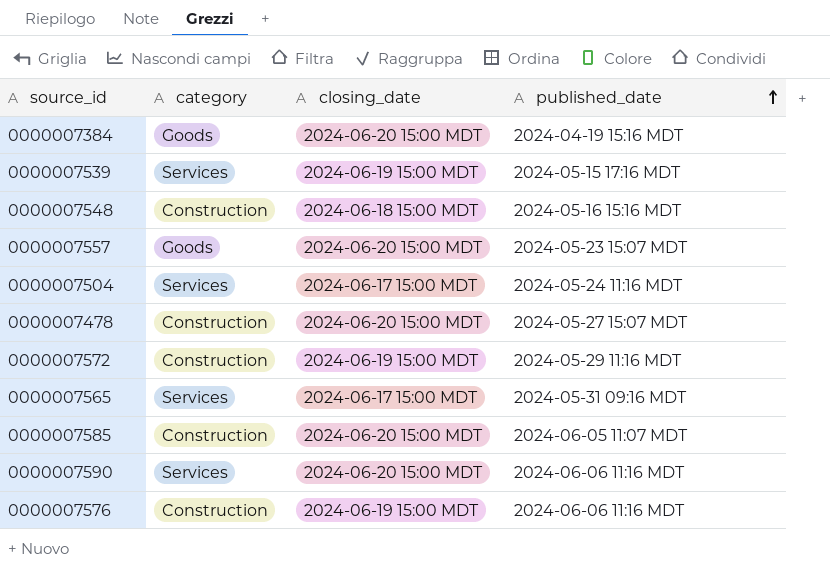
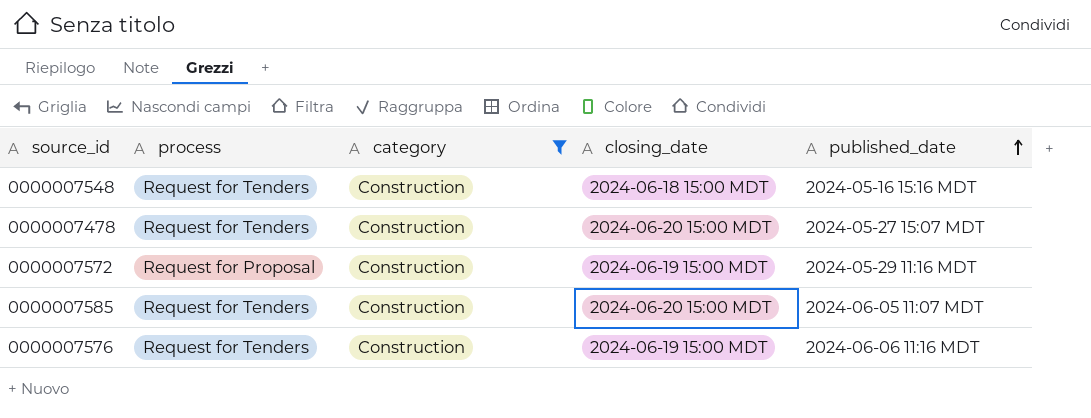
filter: none -> category = Construction
column process | position: none -> 2

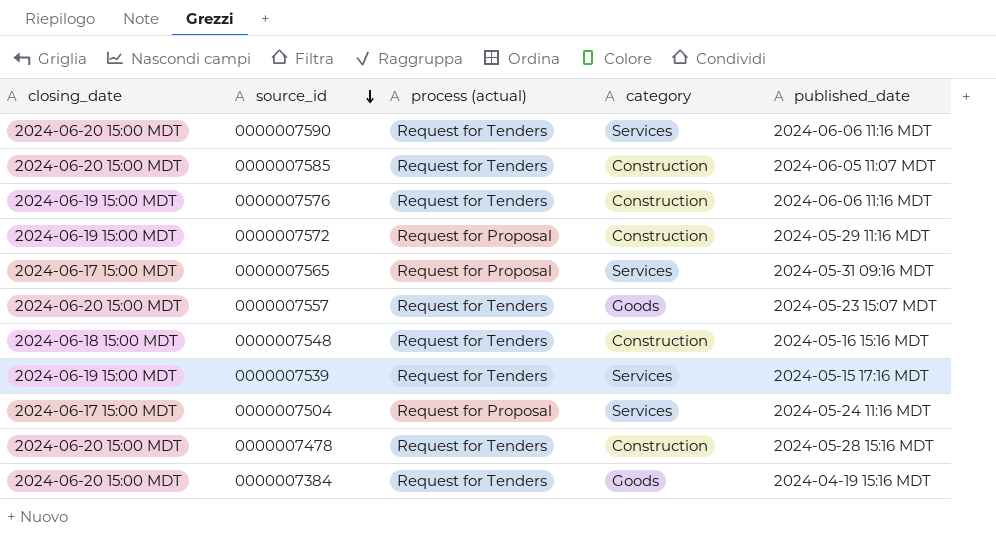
filter: category = Construction -> none
row order: published_date ascending -> source_id descending
column closing_date | position: 4 -> 1
column name: process -> process (actual)
0000007478 | published_date: 2024-05-27 15:07 MDT -> 2024-05-28 15:16 MDT

